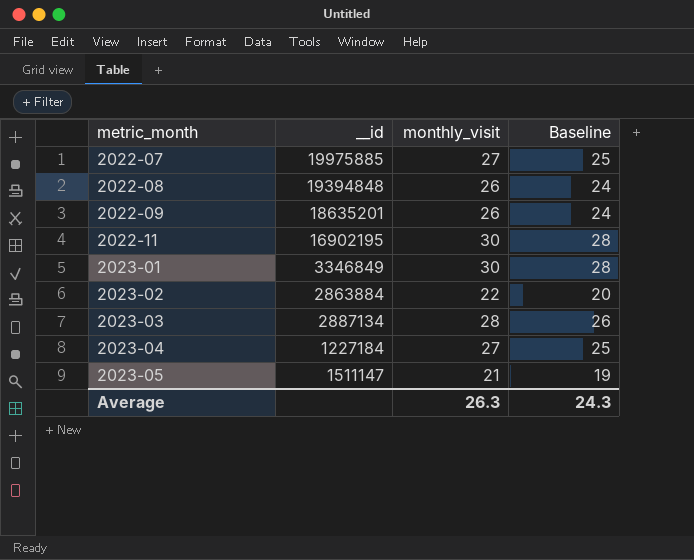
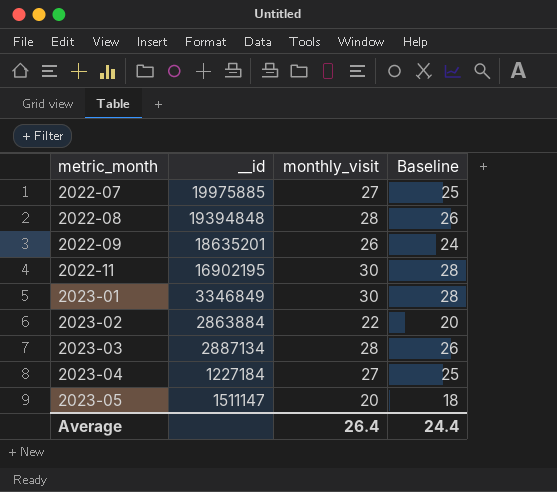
2022-08 | monthly_visit: 26 -> 28
2022-08 | Baseline: 24 -> 26
2023-05 | monthly_visit: 21 -> 20
2023-05 | Baseline: 19 -> 18
Average | monthly_visit: 26.3 -> 26.4
Average | Baseline: 24.3 -> 24.4

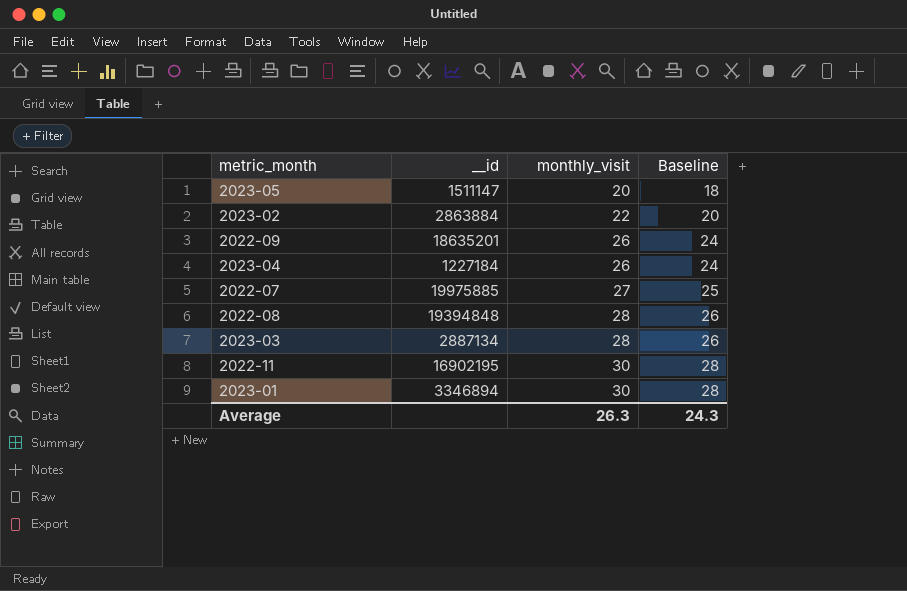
row order: metric_month ascending -> monthly_visit ascending
2023-04 | monthly_visit: 27 -> 26
2023-04 | Baseline: 25 -> 24
2023-01 | __id: 3346849 -> 3346894
Average | monthly_visit: 26.4 -> 26.3
Average | Baseline: 24.4 -> 24.3

